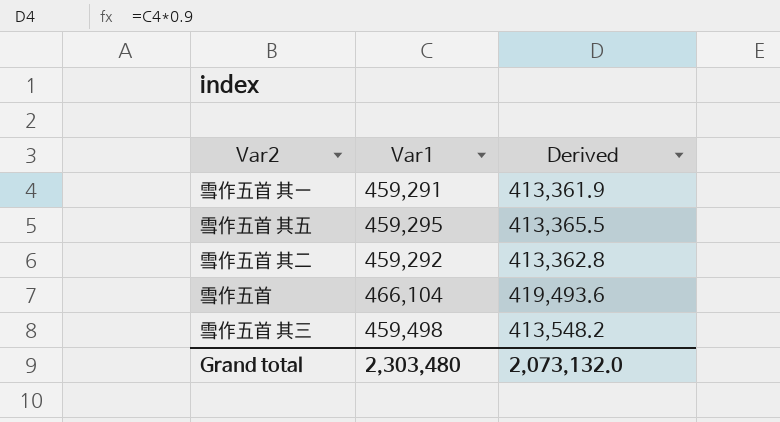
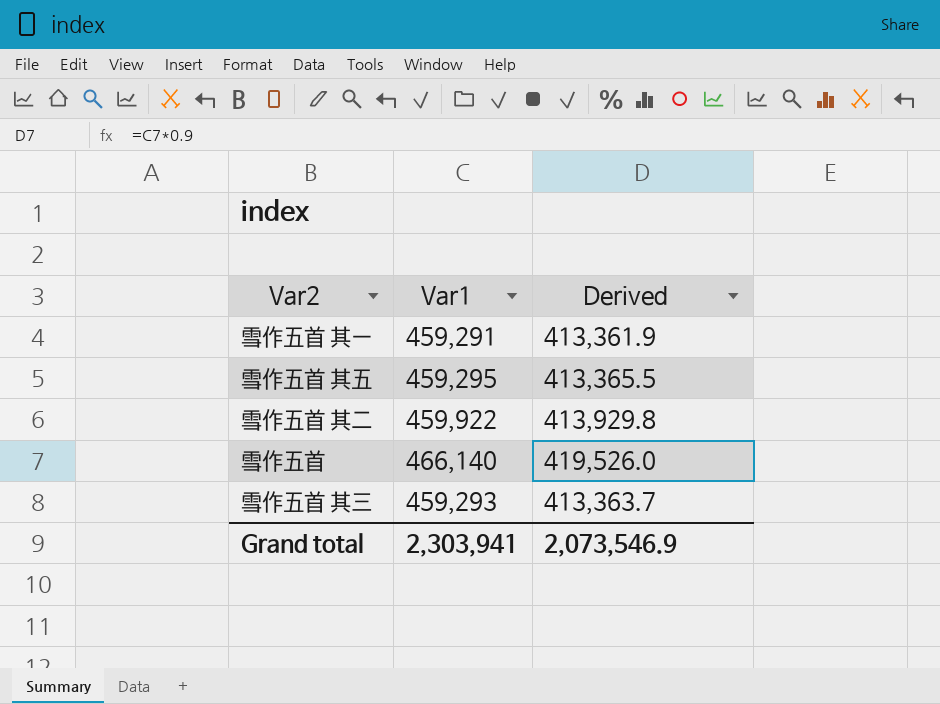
雪作五首 其二 | Var1: 459,292 -> 459,922
雪作五首 其二 | Derived: 413,362.8 -> 413,929.8
雪作五首 | Var1: 466,104 -> 466,140
雪作五首 | Derived: 419,493.6 -> 419,526.0
雪作五首 其三 | Var1: 459,498 -> 459,293
雪作五首 其三 | Derived: 413,548.2 -> 413,363.7
Grand total | Var1: 2,303,480 -> 2,303,941
Grand total | Derived: 2,073,132.0 -> 2,073,546.9

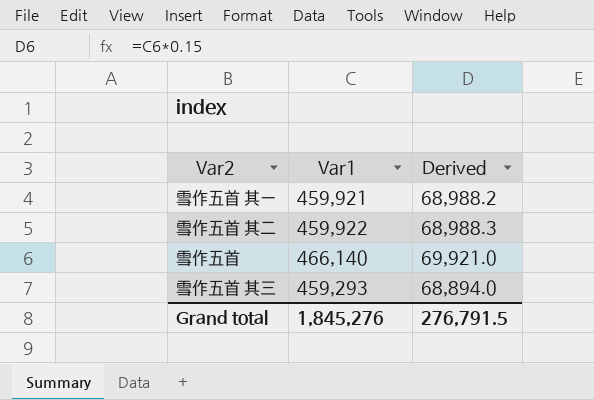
column Derived | formula: [Var1] * 0.9 -> [Var1] * 0.15
row 雪作五首 其五: 459,295 | 413,365.5 -> none
雪作五首 其一 | Var1: 459,291 -> 459,921
Grand total | Var1: 2,303,941 -> 1,845,276
Grand total | Derived: 2,073,546.9 -> 276,791.5

